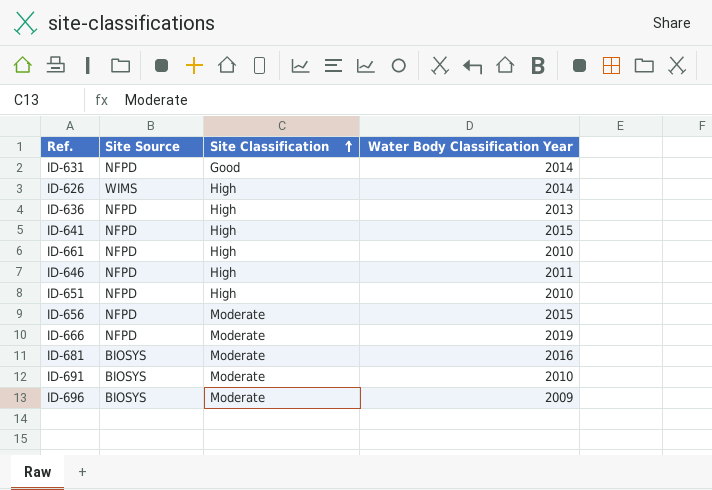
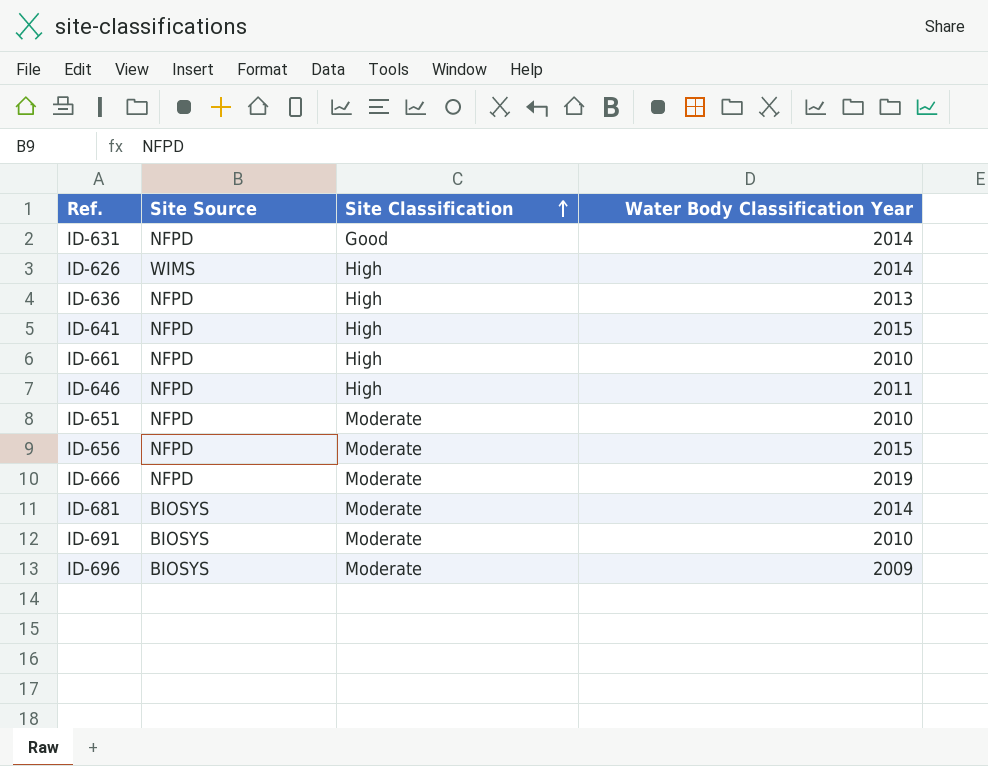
ID-651 | Site Classification: High -> Moderate
ID-681 | Water Body Classification Year: 2016 -> 2014

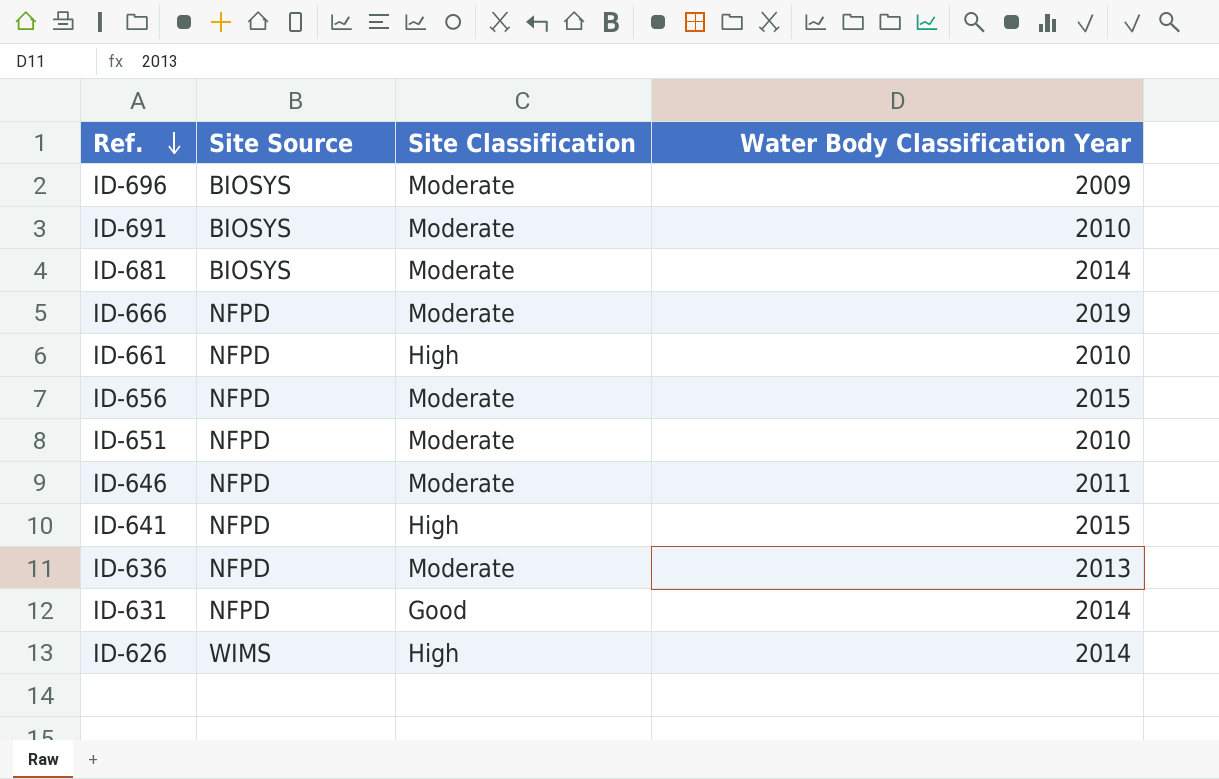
row order: Site Classification ascending -> Ref. descending
ID-646 | Site Classification: High -> Moderate
ID-636 | Site Classification: High -> Moderate

